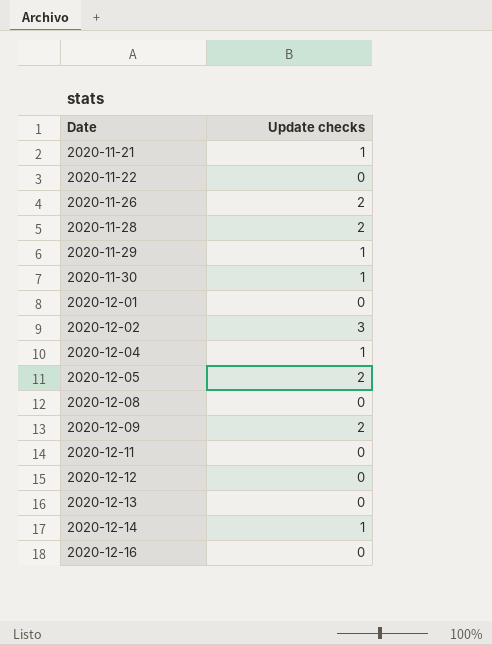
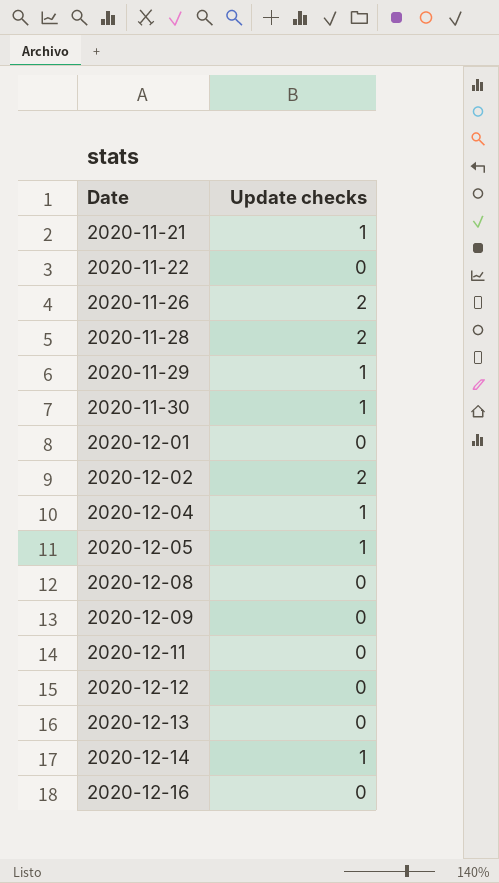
2020-12-02 | Update checks: 3 -> 2
2020-12-05 | Update checks: 2 -> 1
2020-12-09 | Update checks: 2 -> 0

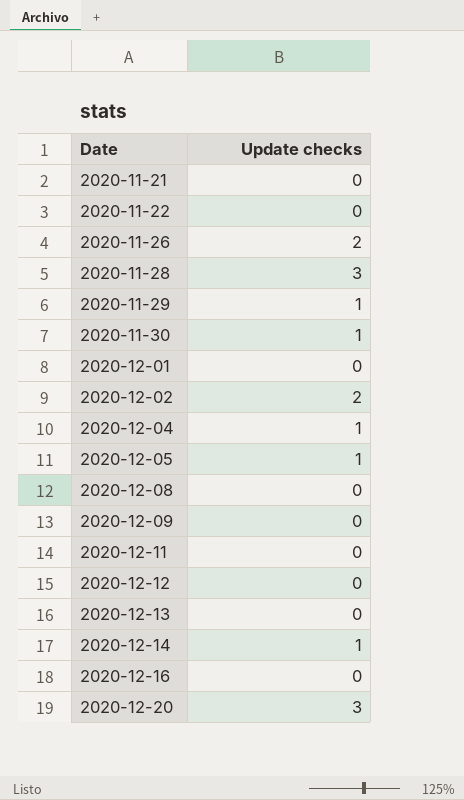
2020-11-21 | Update checks: 1 -> 0
2020-11-28 | Update checks: 2 -> 3
row 2020-12-20: none -> 3

